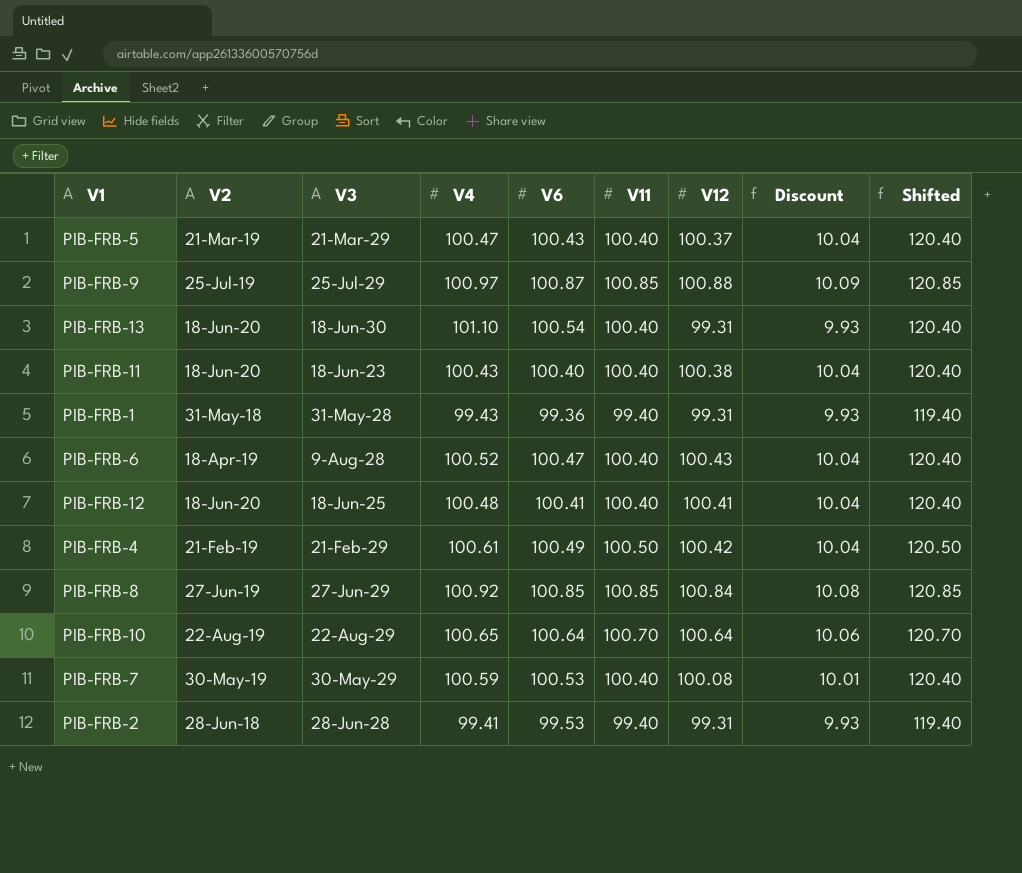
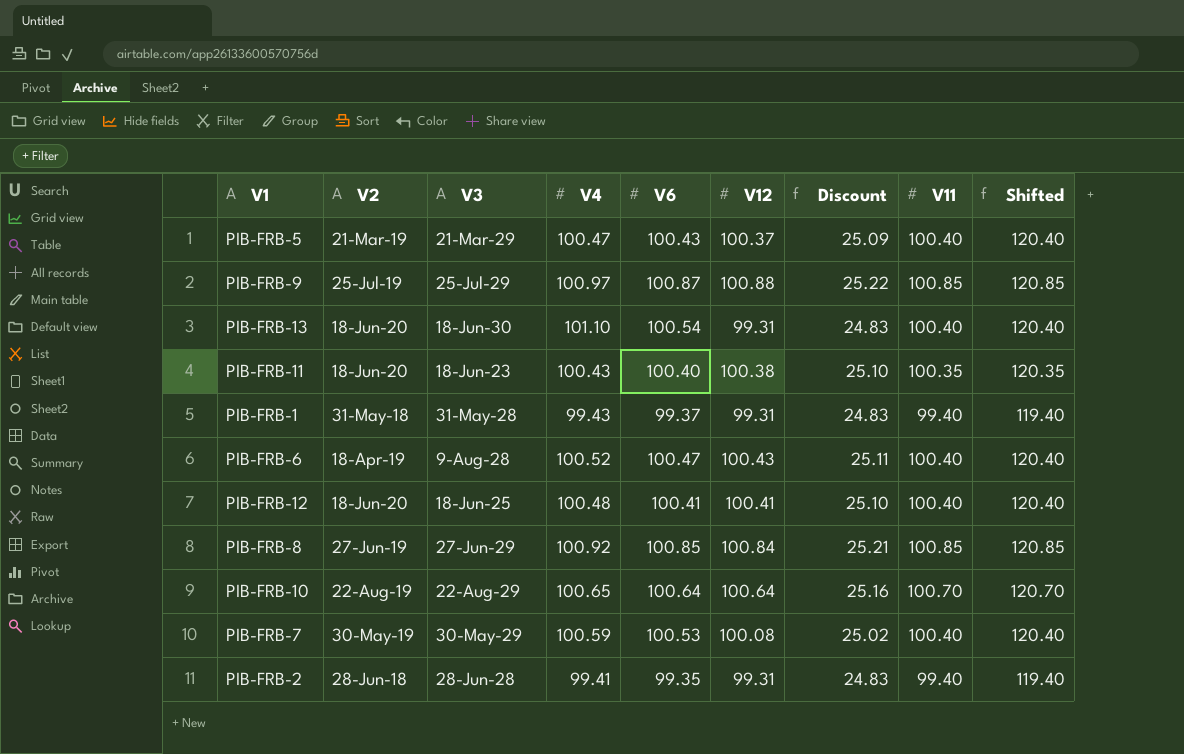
column Discount | formula: [V12] * 0.1 -> [V12] * 0.25
column V11 | position: 6 -> 8
row PIB-FRB-4: 21-Feb-19 | 21-Feb-29 | 100.61 | 100.49 | 100.50 | 100.42 | 10.04 | 120.50 -> none
PIB-FRB-11 | V11: 100.40 -> 100.35
PIB-FRB-11 | Shifted: 120.40 -> 120.35
PIB-FRB-1 | V6: 99.36 -> 99.37
PIB-FRB-2 | V6: 99.53 -> 99.35

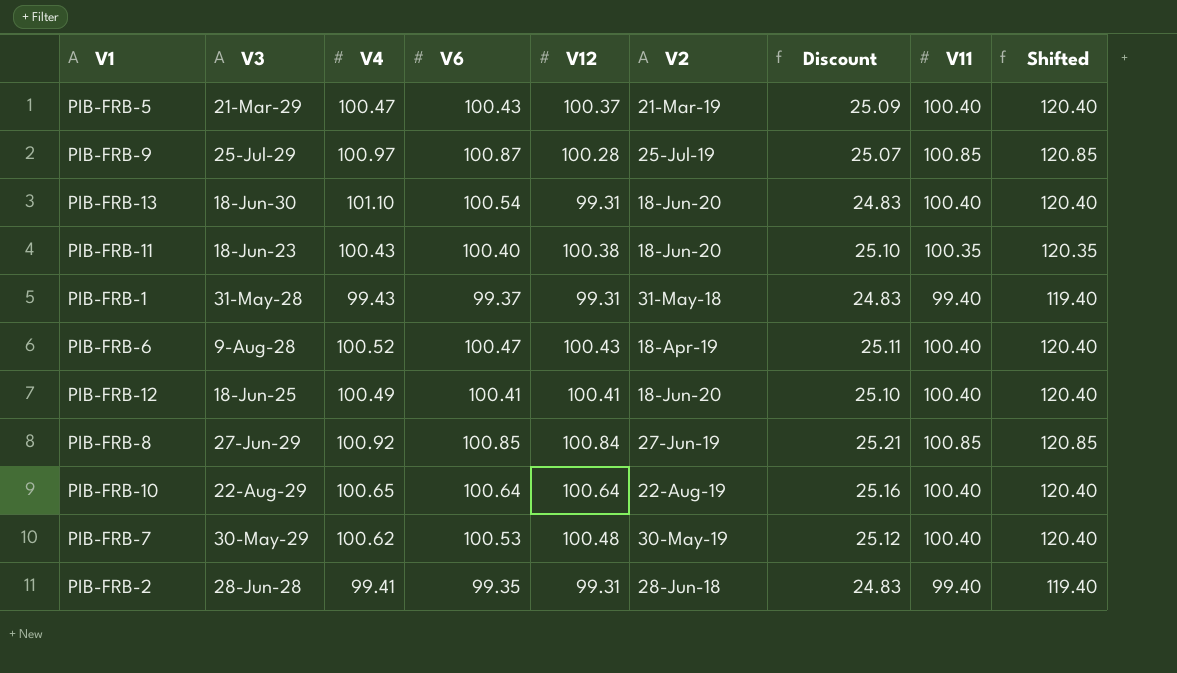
column V2 | position: 2 -> 6
PIB-FRB-9 | V12: 100.88 -> 100.28
PIB-FRB-9 | Discount: 25.22 -> 25.07
PIB-FRB-12 | V4: 100.48 -> 100.49
PIB-FRB-10 | V11: 100.70 -> 100.40
PIB-FRB-10 | Shifted: 120.70 -> 120.40
PIB-FRB-7 | V4: 100.59 -> 100.62
PIB-FRB-7 | V12: 100.08 -> 100.48
PIB-FRB-7 | Discount: 25.02 -> 25.12

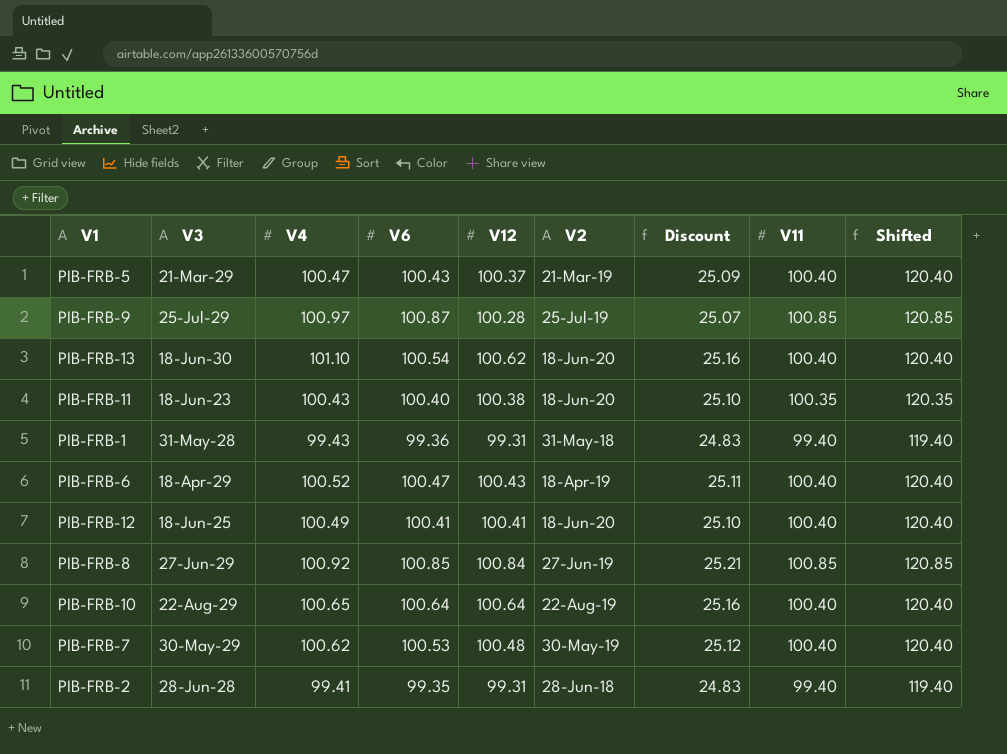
PIB-FRB-13 | V12: 99.31 -> 100.62
PIB-FRB-13 | Discount: 24.83 -> 25.16
PIB-FRB-1 | V6: 99.37 -> 99.36
PIB-FRB-6 | V3: 9-Aug-28 -> 18-Apr-29

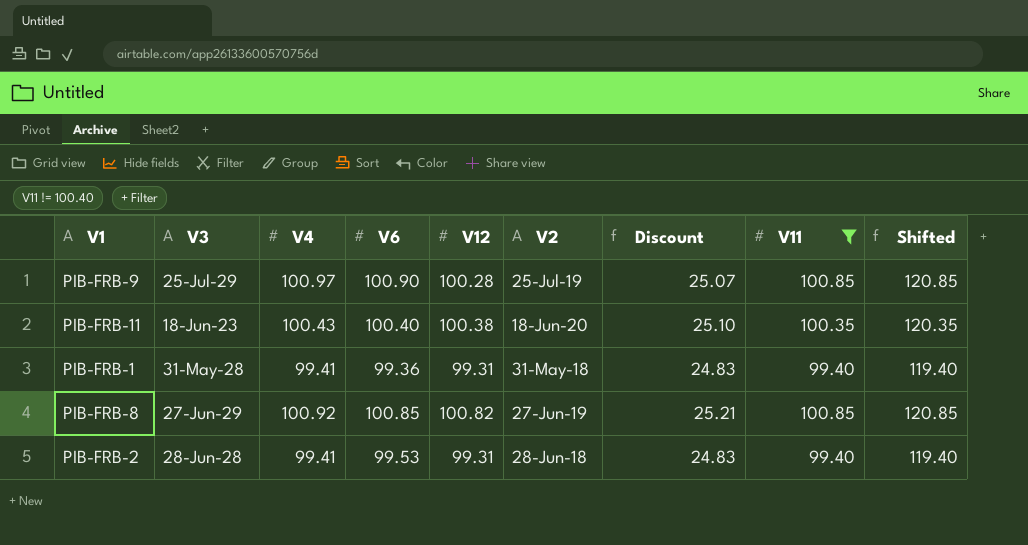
filter: none -> V11 != 100.40
PIB-FRB-9 | V6: 100.87 -> 100.90
PIB-FRB-1 | V4: 99.43 -> 99.41
PIB-FRB-8 | V12: 100.84 -> 100.82
PIB-FRB-2 | V6: 99.35 -> 99.53

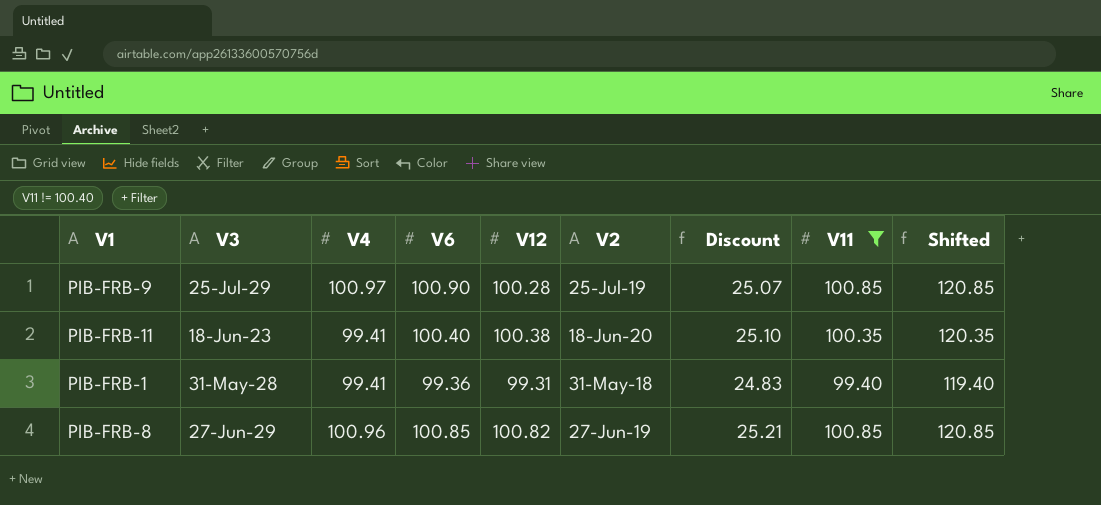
row PIB-FRB-2: 28-Jun-28 | 99.41 | 99.53 | 99.31 | 28-Jun-18 | 24.83 | 99.40 | 119.40 -> none
PIB-FRB-11 | V4: 100.43 -> 99.41
PIB-FRB-8 | V4: 100.92 -> 100.96

